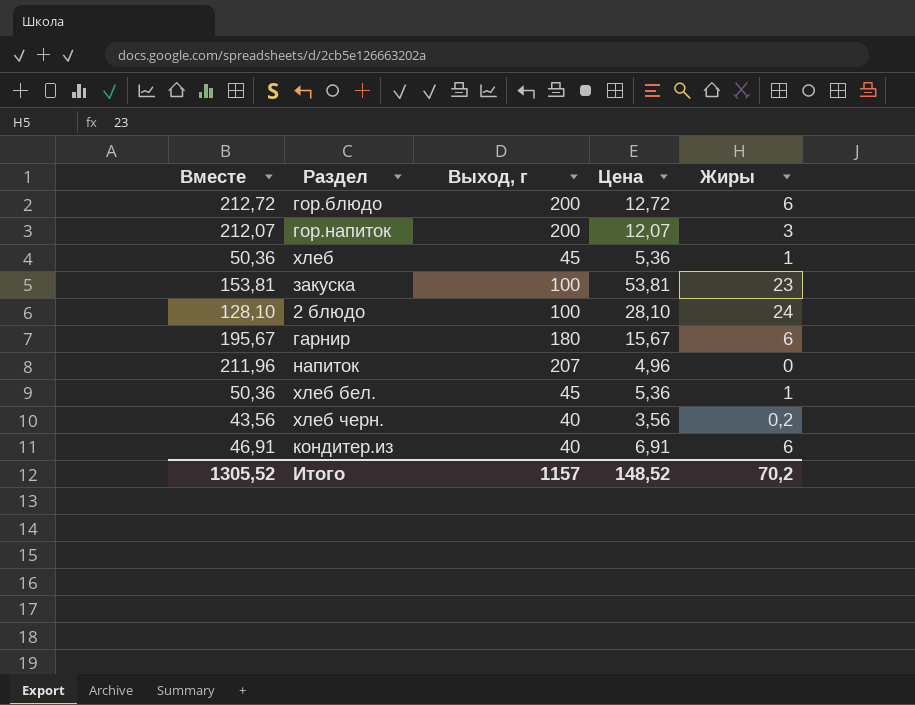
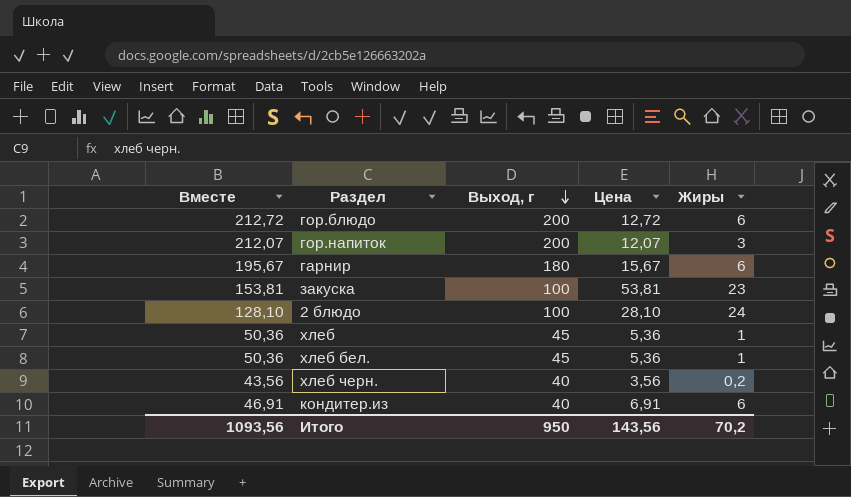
row order: none -> Выход, г descending
row напиток: 211,96 | 207 | 4,96 | 0 -> none
Итого | Вместе: 1305,52 -> 1093,56
Итого | Выход, г: 1157 -> 950
Итого | Цена: 148,52 -> 143,56

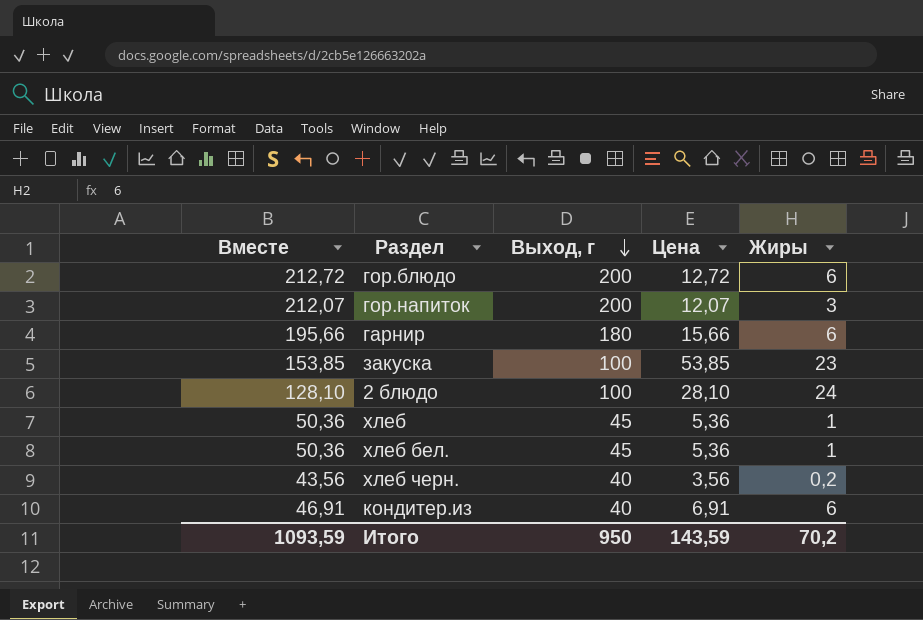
гарнир | Вместе: 195,67 -> 195,66
гарнир | Цена: 15,67 -> 15,66
закуска | Вместе: 153,81 -> 153,85
закуска | Цена: 53,81 -> 53,85
Итого | Вместе: 1093,56 -> 1093,59
Итого | Цена: 143,56 -> 143,59

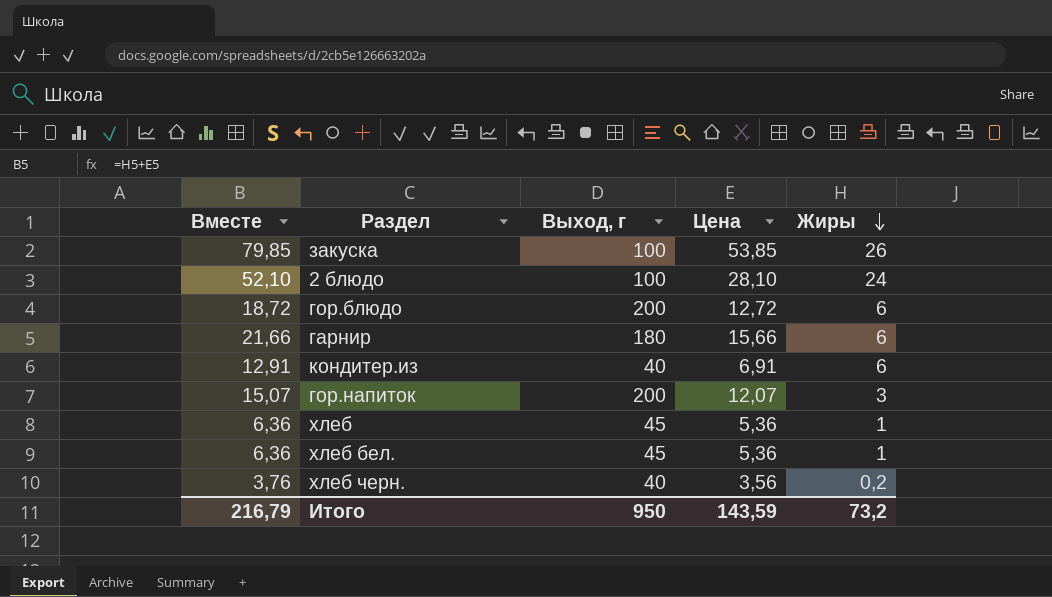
row order: Выход, г descending -> Жиры descending
column Вместе | formula: [Выход, г] + [Цена] -> [Цена] + [Жиры]
закуска | Жиры: 23 -> 26
Итого | Вместе: 1093,59 -> 216,79
Итого | Жиры: 70,2 -> 73,2

